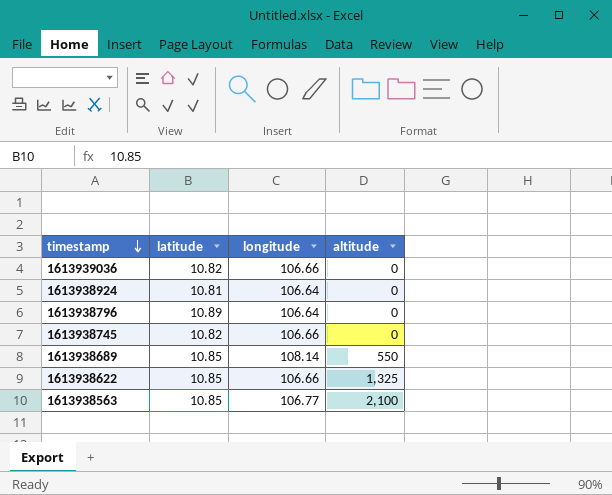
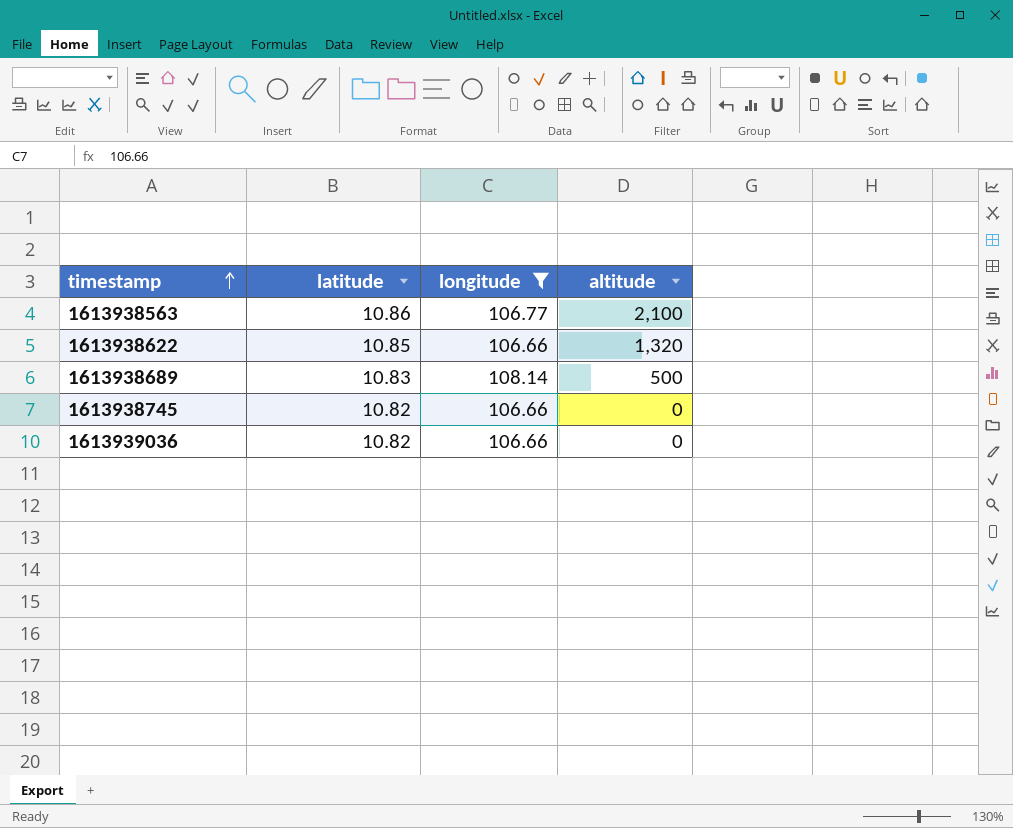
filter: none -> longitude != 106.64
row order: timestamp descending -> timestamp ascending
1613938563 | latitude: 10.85 -> 10.86
1613938622 | altitude: 1,325 -> 1,320
1613938689 | latitude: 10.85 -> 10.83
1613938689 | altitude: 550 -> 500

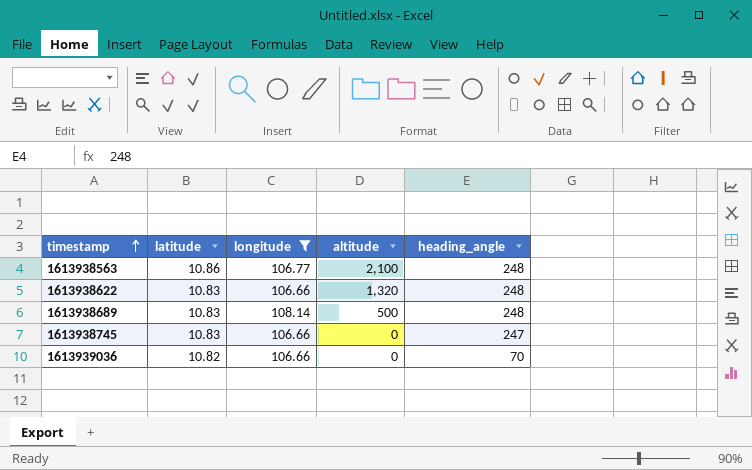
column heading_angle | position: none -> 5
1613938622 | latitude: 10.85 -> 10.83
1613938745 | latitude: 10.82 -> 10.83

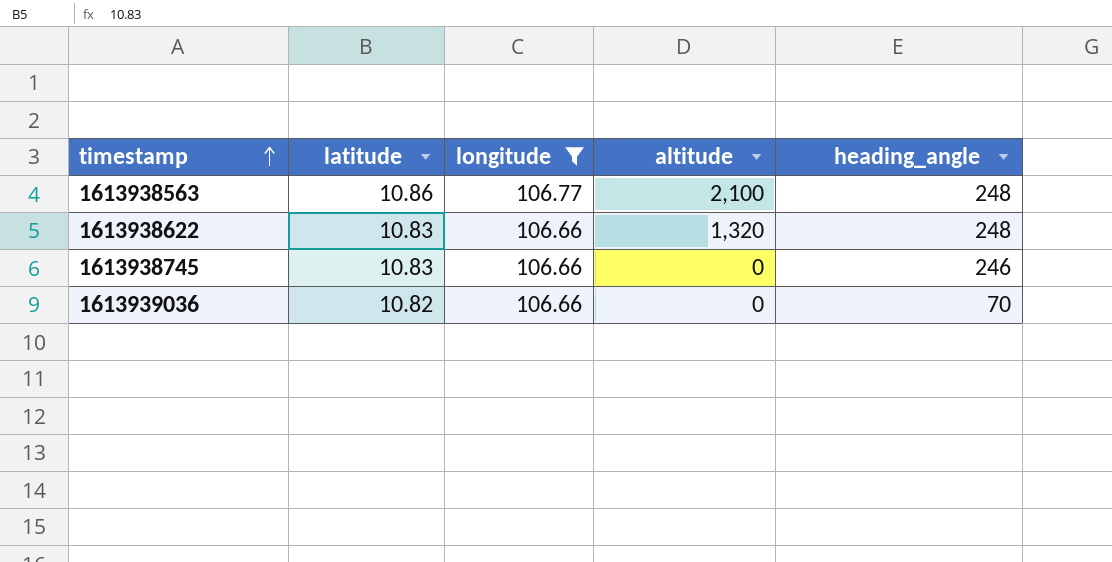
row 1613938689: 10.83 | 108.14 | 500 | 248 -> none
1613938745 | heading_angle: 247 -> 246

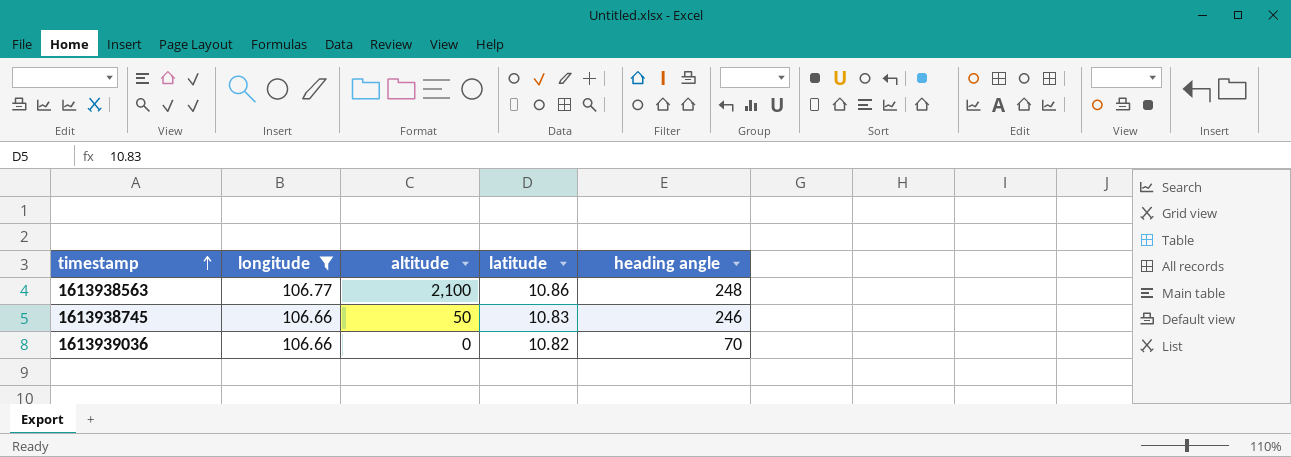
column latitude | position: 2 -> 4
column name: heading_angle -> heading angle
row 1613938622: 10.83 | 106.66 | 1,320 | 248 -> none
1613938745 | altitude: 0 -> 50

